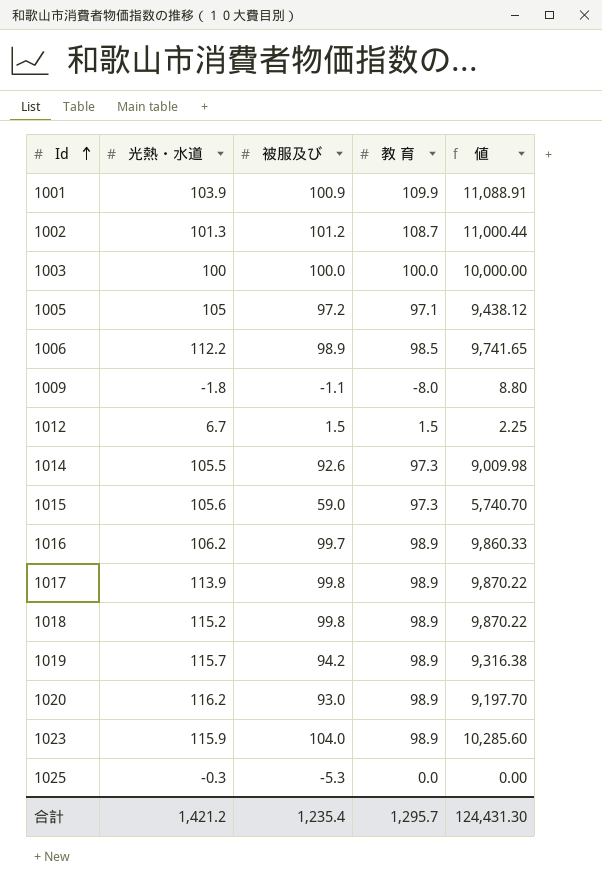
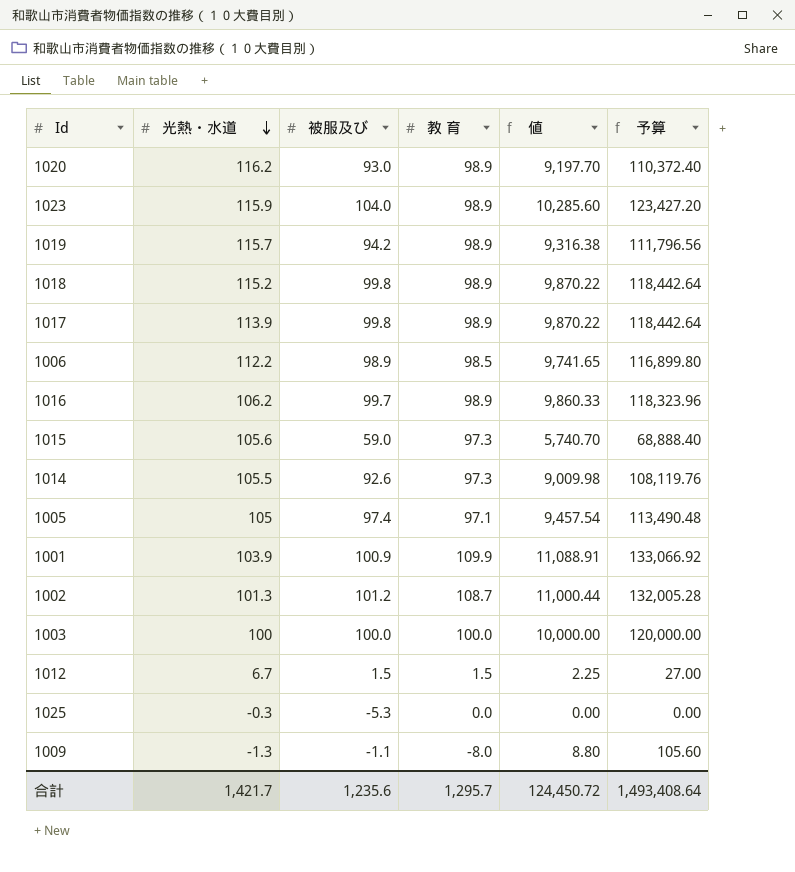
row order: Id ascending -> 光熱・水道 descending
column 予算 | formula: none -> [値] * 12
1005 | 被服及び: 97.2 -> 97.4
1005 | 値: 9,438.12 -> 9,457.54
1009 | 光熱・水道: -1.8 -> -1.3
合計 | 光熱・水道: 1,421.2 -> 1,421.7
合計 | 被服及び: 1,235.4 -> 1,235.6
合計 | 値: 124,431.30 -> 124,450.72

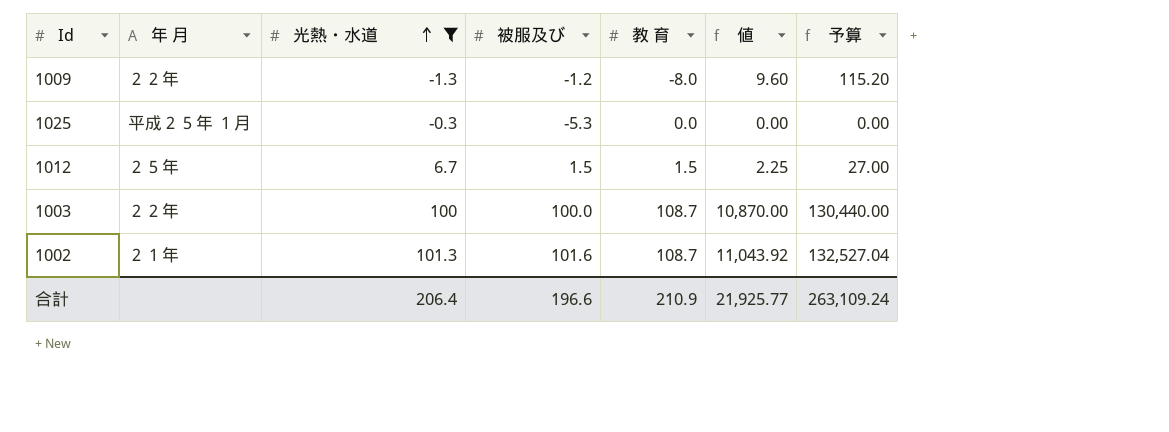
filter: none -> 光熱・水道 <= 101.3
row order: 光熱・水道 descending -> 光熱・水道 ascending
column 年 月 | position: none -> 2
1009 | 被服及び: -1.1 -> -1.2
1009 | 値: 8.80 -> 9.60
1009 | 予算: 105.60 -> 115.20
1003 | 教 育: 100.0 -> 108.7
1003 | 値: 10,000.00 -> 10,870.00
1003 | 予算: 120,000.00 -> 130,440.00
1002 | 被服及び: 101.2 -> 101.6
1002 | 値: 11,000.44 -> 11,043.92
1002 | 予算: 132,005.28 -> 132,527.04
合計 | 光熱・水道: 1,421.7 -> 206.4
合計 | 被服及び: 1,235.6 -> 196.6
合計 | 教 育: 1,295.7 -> 210.9
合計 | 値: 124,450.72 -> 21,925.77
合計 | 予算: 1,493,408.64 -> 263,109.24

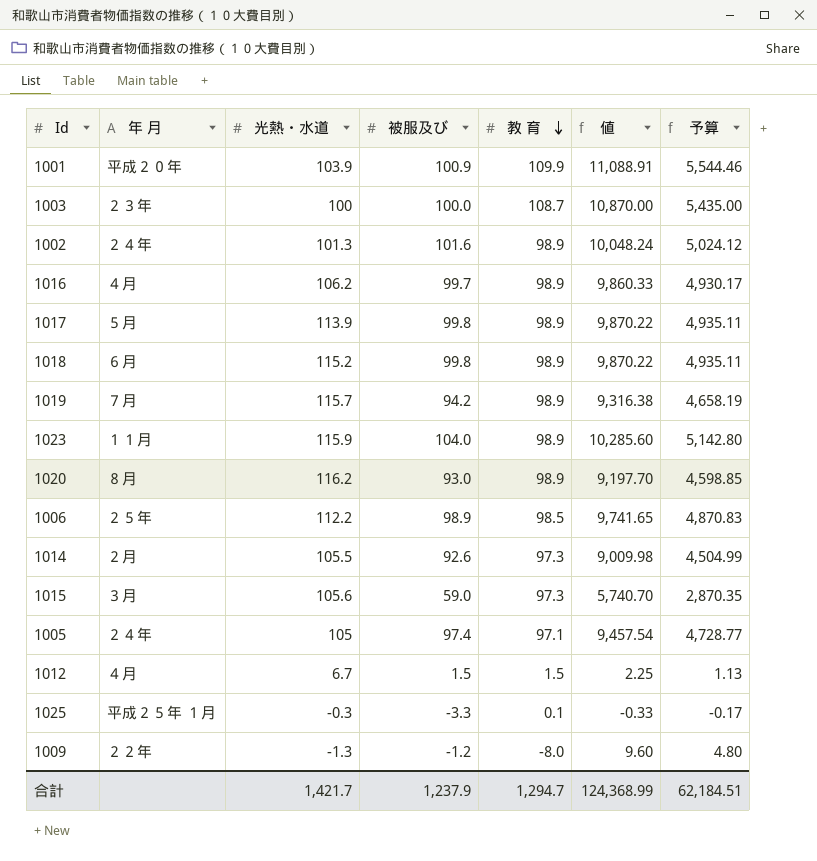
filter: 光熱・水道 <= 101.3 -> none
row order: 光熱・水道 ascending -> 教 育 descending
column 予算 | formula: [値] * 12 -> [値] * 0.5
1003 | 年 月: ２２年 -> ２３年
1002 | 年 月: ２１年 -> ２４年
1002 | 教 育: 108.7 -> 98.9
1002 | 値: 11,043.92 -> 10,048.24
1012 | 年 月: ２５年 -> ４月
1025 | 被服及び: -5.3 -> -3.3
1025 | 教 育: 0.0 -> 0.1
1025 | 値: 0.00 -> -0.33
合計 | 光熱・水道: 206.4 -> 1,421.7
合計 | 被服及び: 196.6 -> 1,237.9
合計 | 教 育: 210.9 -> 1,294.7
合計 | 値: 21,925.77 -> 124,368.99
合計 | 予算: 263,109.24 -> 62,184.51

